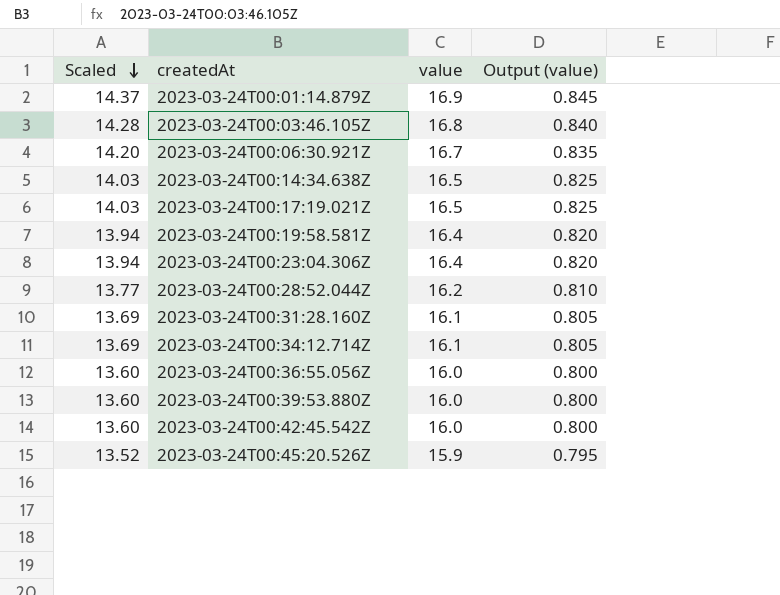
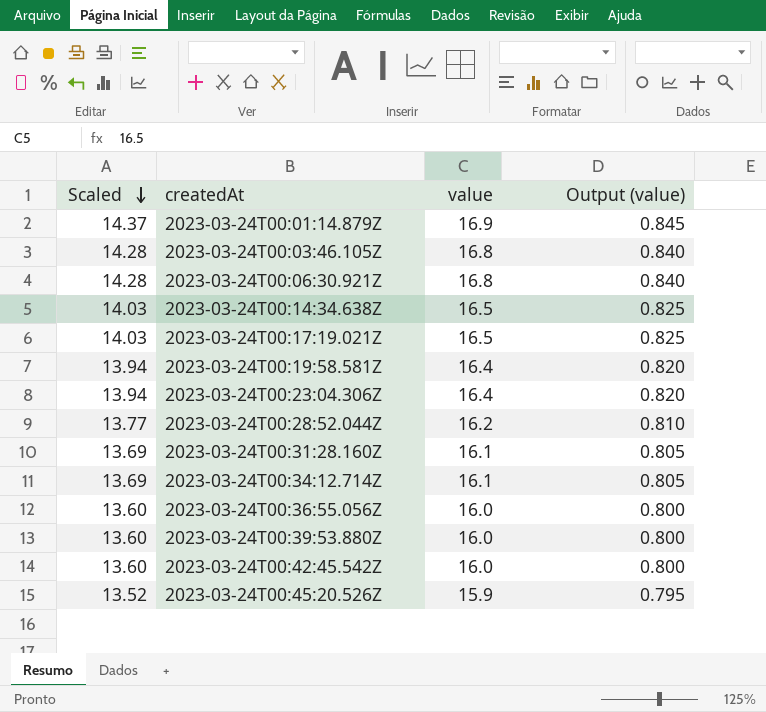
2023-03-24T00:06:30.921Z | Scaled: 14.20 -> 14.28
2023-03-24T00:06:30.921Z | value: 16.7 -> 16.8
2023-03-24T00:06:30.921Z | Output (value): 0.835 -> 0.840

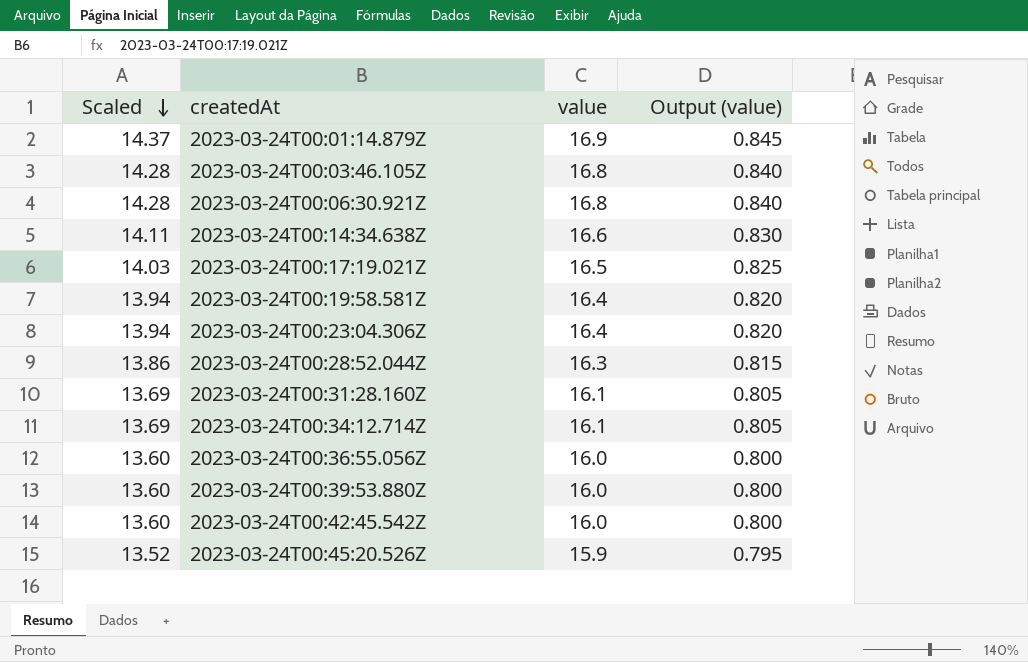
2023-03-24T00:14:34.638Z | Scaled: 14.03 -> 14.11
2023-03-24T00:14:34.638Z | value: 16.5 -> 16.6
2023-03-24T00:14:34.638Z | Output (value): 0.825 -> 0.830
2023-03-24T00:28:52.044Z | Scaled: 13.77 -> 13.86
2023-03-24T00:28:52.044Z | value: 16.2 -> 16.3
2023-03-24T00:28:52.044Z | Output (value): 0.810 -> 0.815

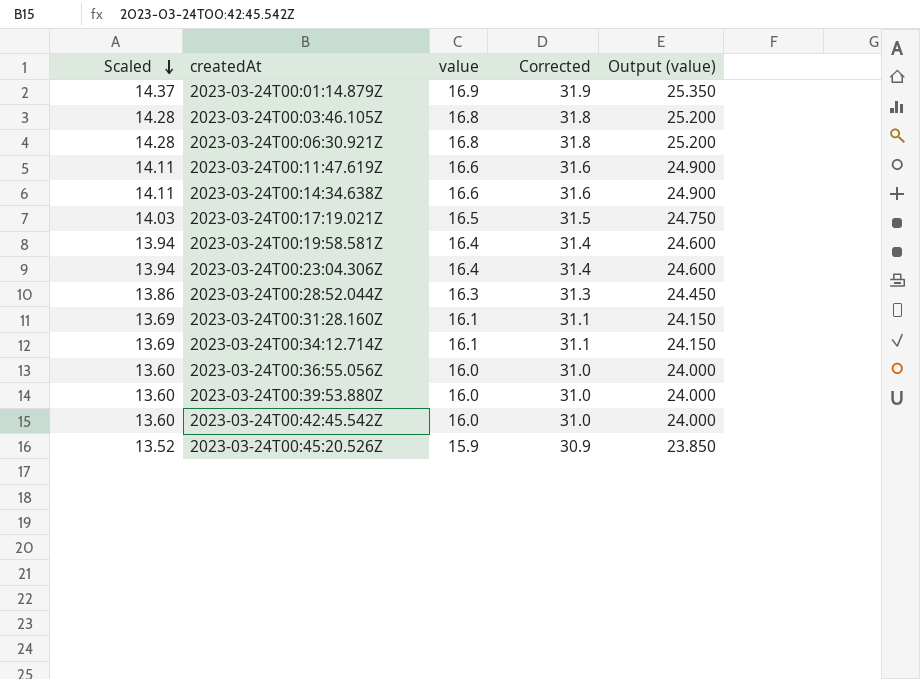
column Corrected | formula: none -> [value] + 15
column Output (value) | formula: [value] * 0.05 -> [value] * 1.5
row 2023-03-24T00:11:47.619Z: none -> 14.11 | 16.6 | 31.6 | 24.900

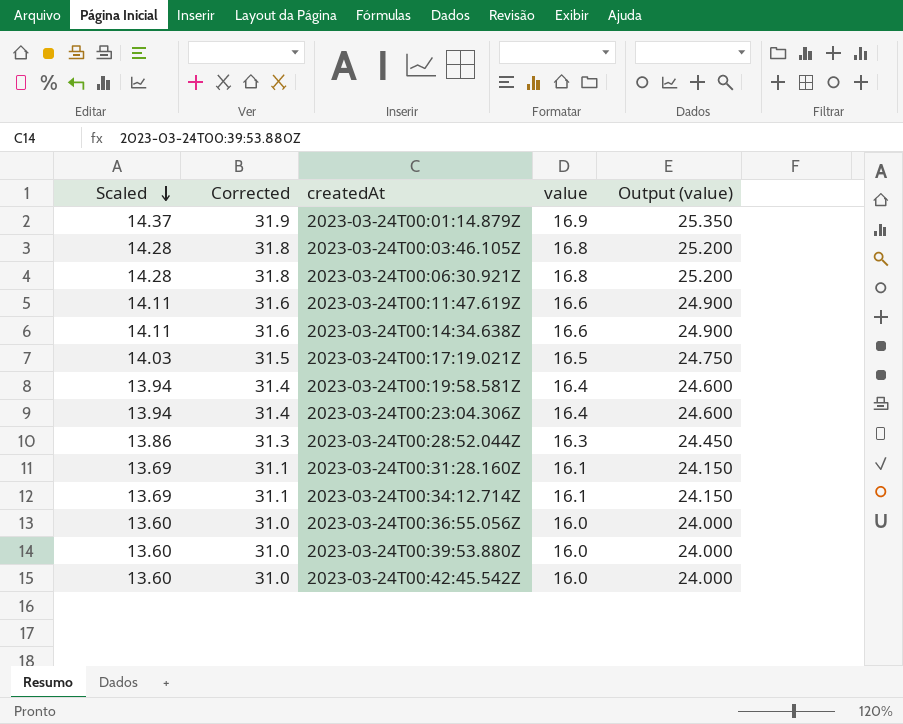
column Corrected | position: 4 -> 2
row 2023-03-24T00:45:20.526Z: 13.52 | 15.9 | 30.9 | 23.850 -> none

